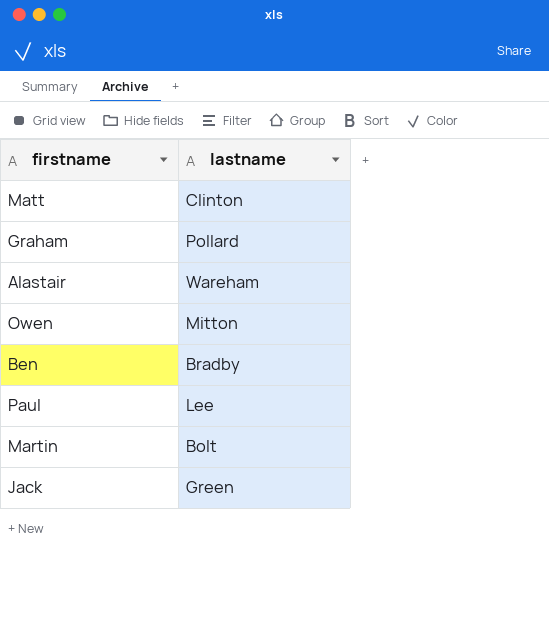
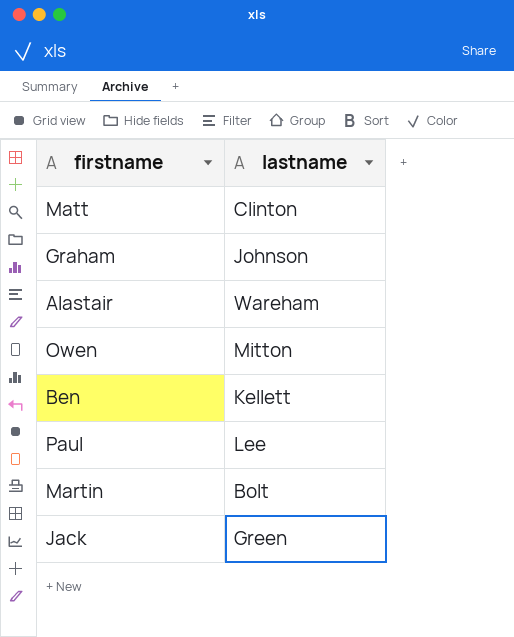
Graham | lastname: Pollard -> Johnson
Ben | lastname: Bradby -> Kellett

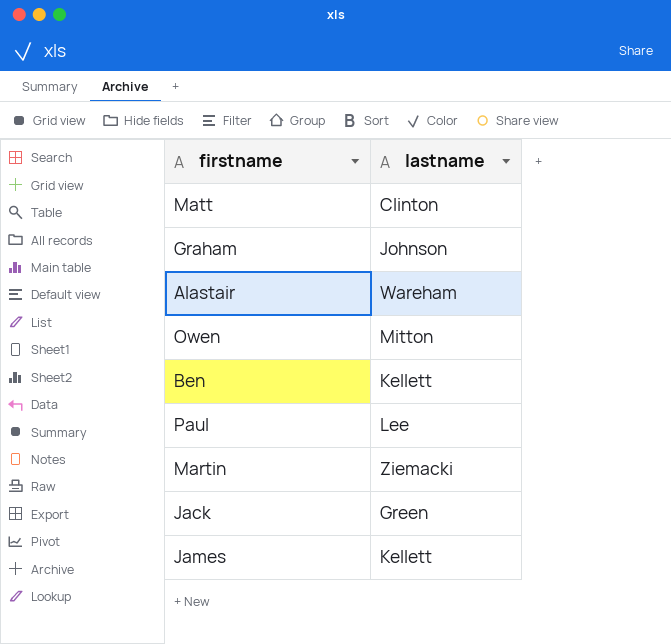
Martin | lastname: Bolt -> Ziemacki
row James: none -> Kellett

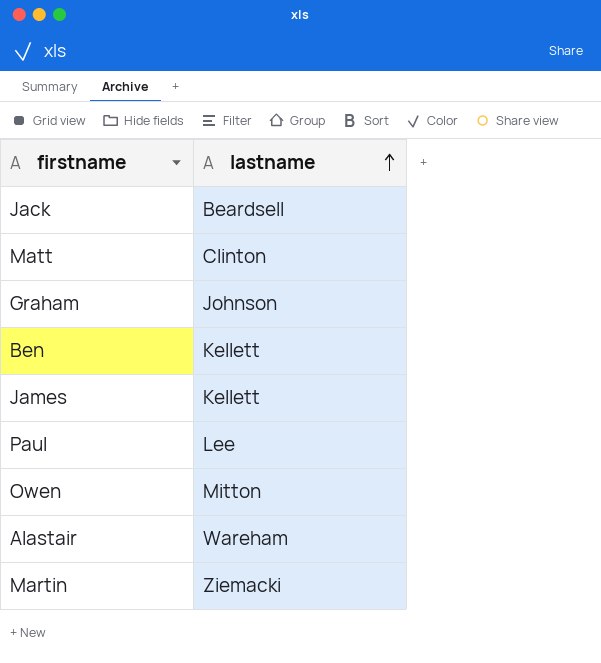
row order: none -> lastname ascending
Jack | lastname: Green -> Beardsell

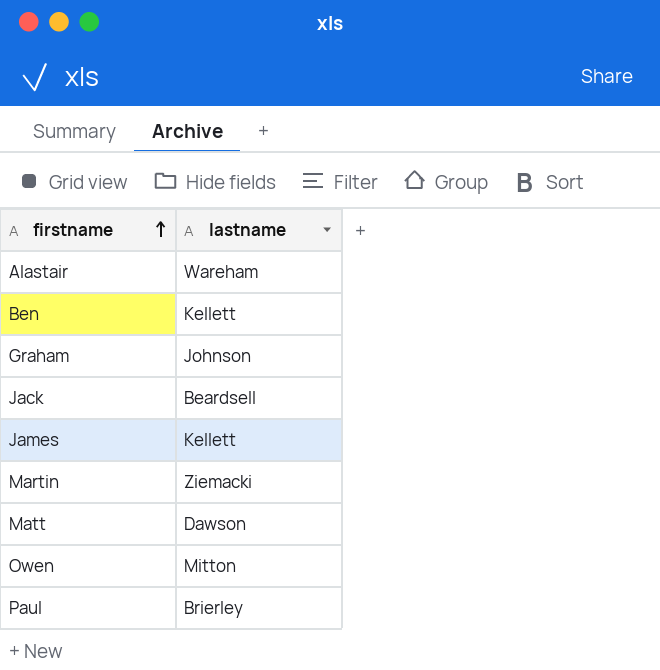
row order: lastname ascending -> firstname ascending
Matt | lastname: Clinton -> Dawson
Paul | lastname: Lee -> Brierley

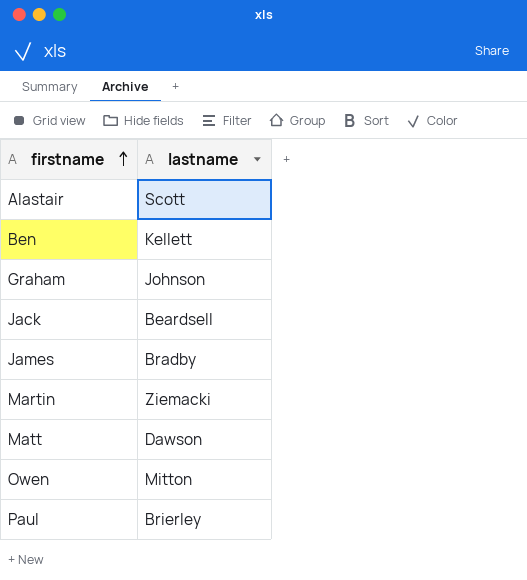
Alastair | lastname: Wareham -> Scott
James | lastname: Kellett -> Bradby

